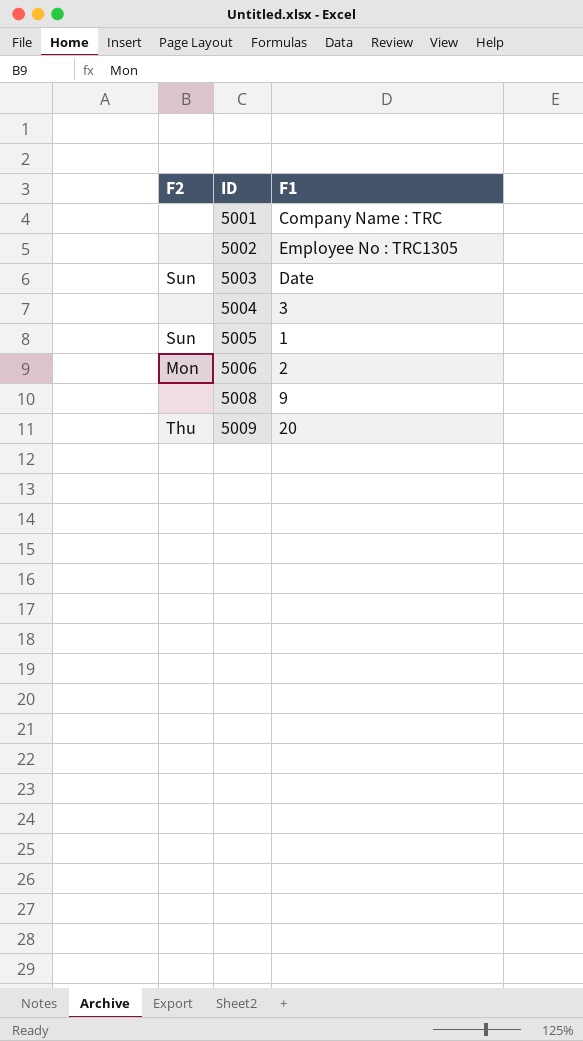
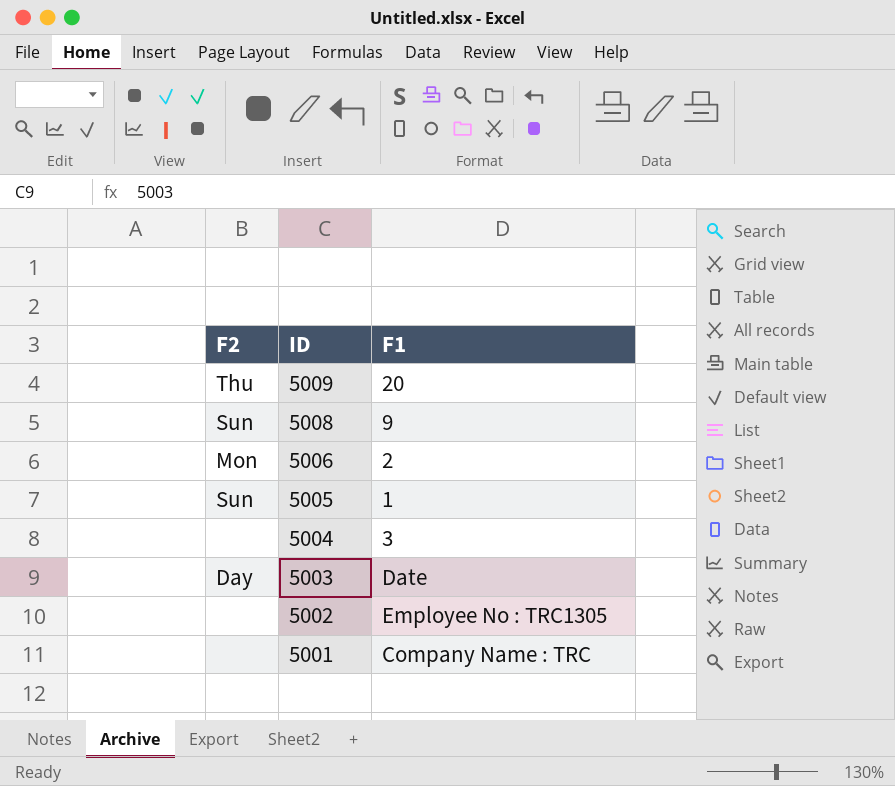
row order: ID ascending -> ID descending
5008 | F2: none -> Sun
5003 | F2: Sun -> Day

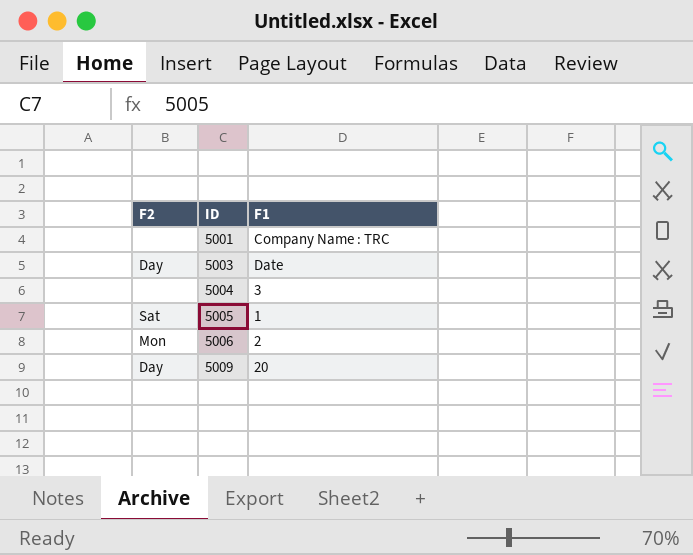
row order: ID descending -> ID ascending
row 5008: Sun | 9 -> none
row 5002: none | Employee No : TRC1305 -> none
5005 | F2: Sun -> Sat
5009 | F2: Thu -> Day

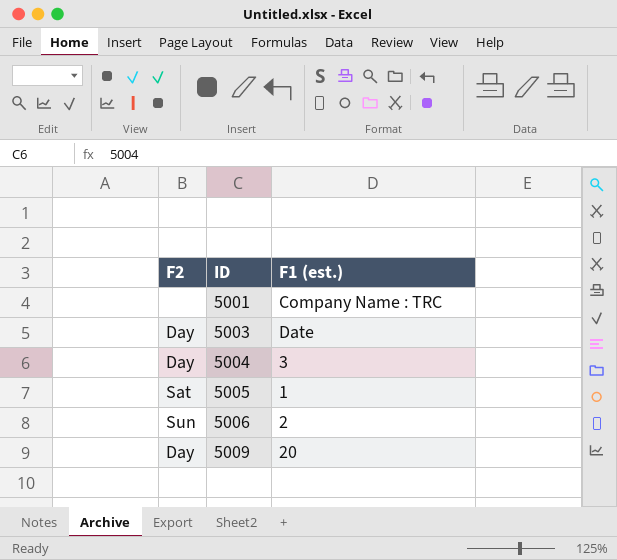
column name: F1 -> F1 (est.)
5004 | F2: none -> Day
5006 | F2: Mon -> Sun

